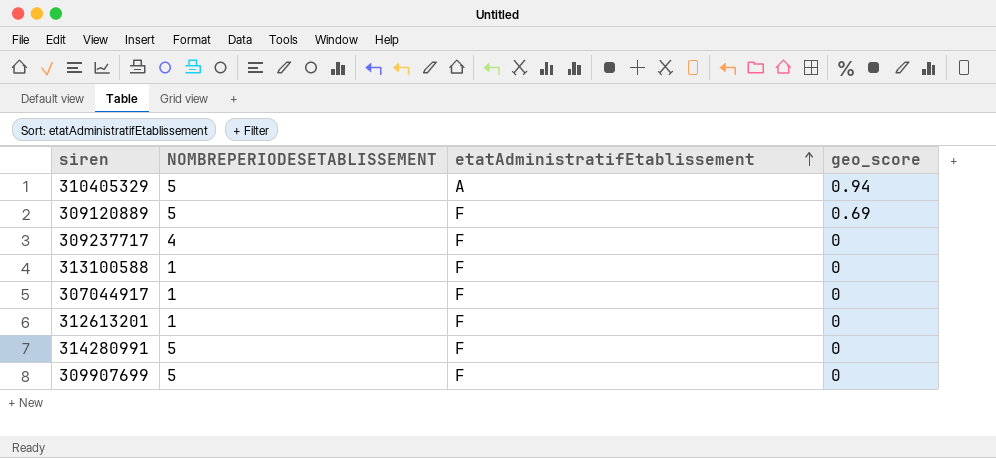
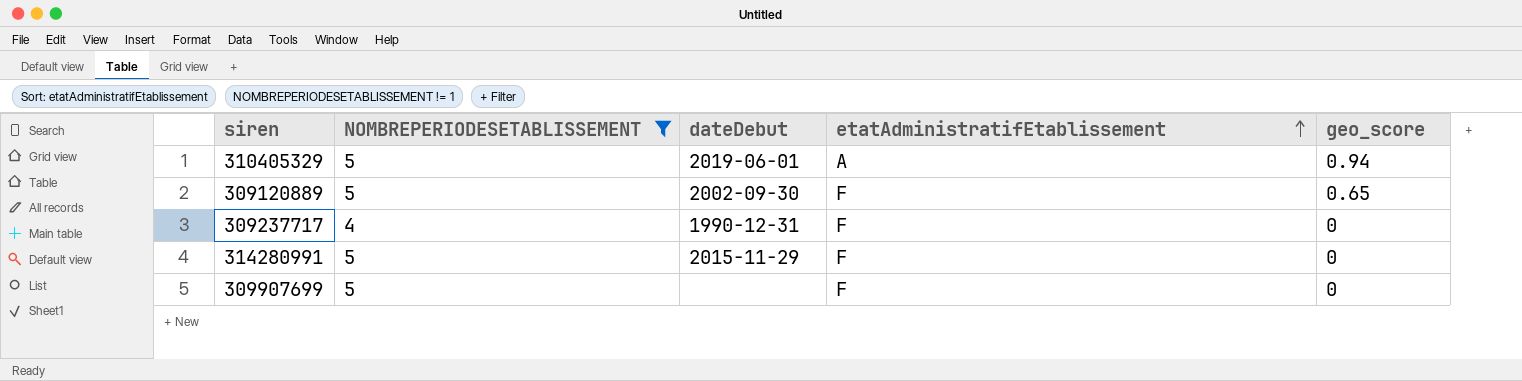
filter: none -> NOMBREPERIODESETABLISSEMENT != 1
column dateDebut | position: none -> 3
309120889 | geo_score: 0.69 -> 0.65

